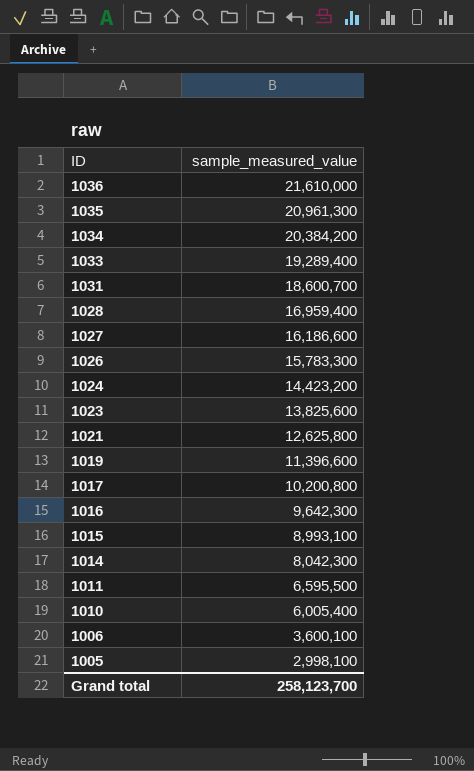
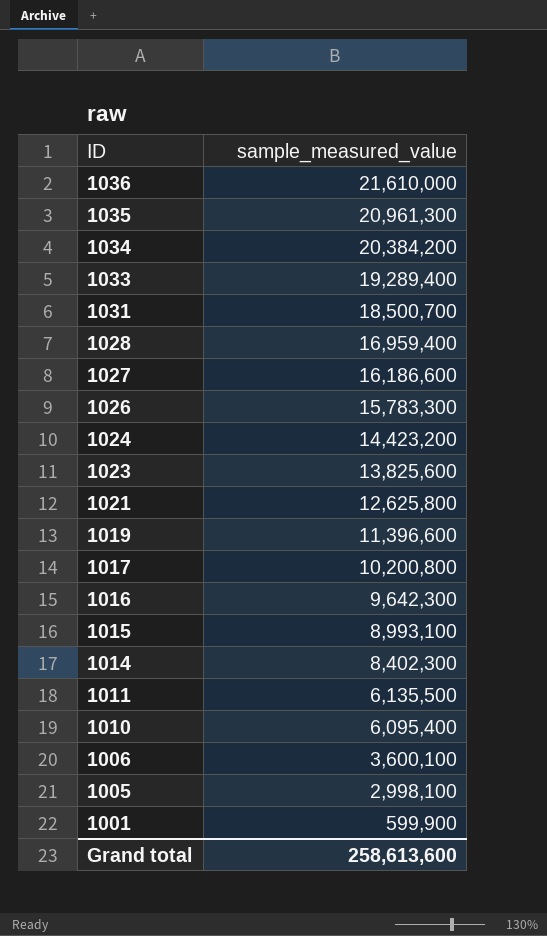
1031 | sample_measured_value: 18,600,700 -> 18,500,700
1014 | sample_measured_value: 8,042,300 -> 8,402,300
1011 | sample_measured_value: 6,595,500 -> 6,135,500
1010 | sample_measured_value: 6,005,400 -> 6,095,400
row 1001: none -> 599,900
Grand total | sample_measured_value: 258,123,700 -> 258,613,600

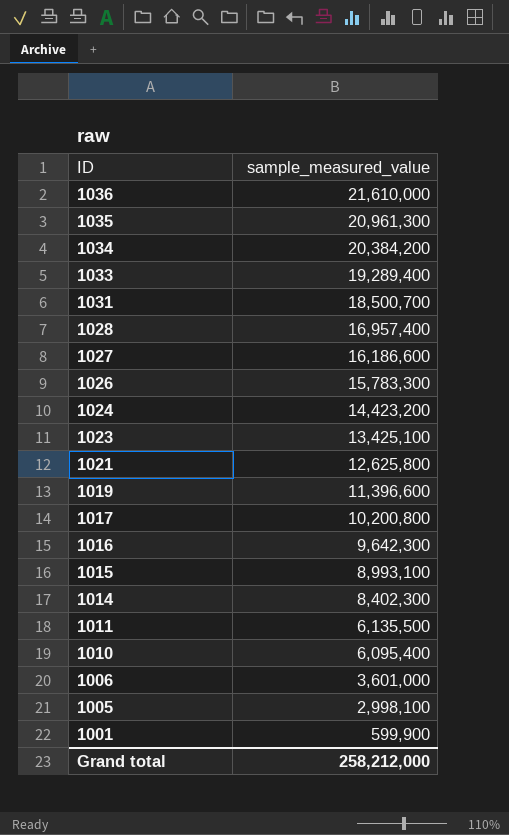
1028 | sample_measured_value: 16,959,400 -> 16,957,400
1023 | sample_measured_value: 13,825,600 -> 13,425,100
1006 | sample_measured_value: 3,600,100 -> 3,601,000
Grand total | sample_measured_value: 258,613,600 -> 258,212,000

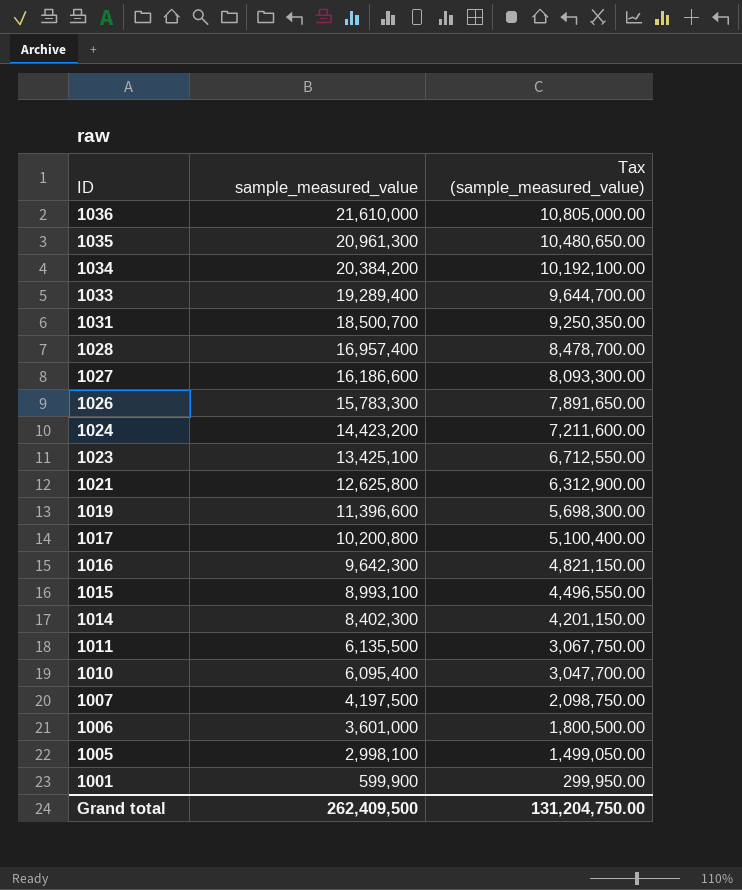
column Tax (sample_measured_value) | formula: none -> [sample_measured_value] * 0.5
row 1007: none -> 4,197,500 | 2,098,750.00
Grand total | sample_measured_value: 258,212,000 -> 262,409,500

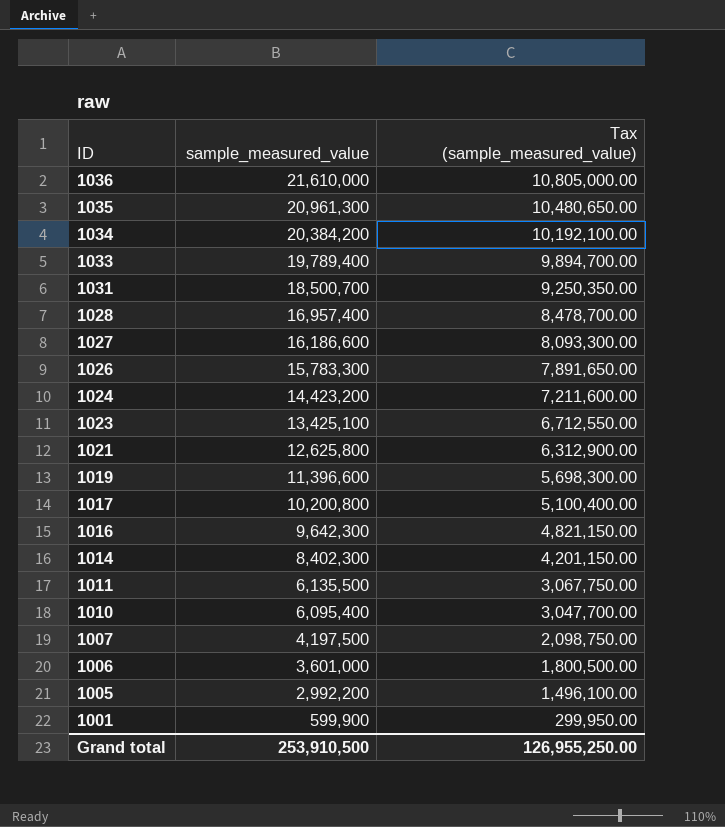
row 1015: 8,993,100 | 4,496,550.00 -> none
1033 | sample_measured_value: 19,289,400 -> 19,789,400
1033 | Tax (sample_measured_value): 9,644,700.00 -> 9,894,700.00
1005 | sample_measured_value: 2,998,100 -> 2,992,200
1005 | Tax (sample_measured_value): 1,499,050.00 -> 1,496,100.00
Grand total | sample_measured_value: 262,409,500 -> 253,910,500
Grand total | Tax (sample_measured_value): 131,204,750.00 -> 126,955,250.00

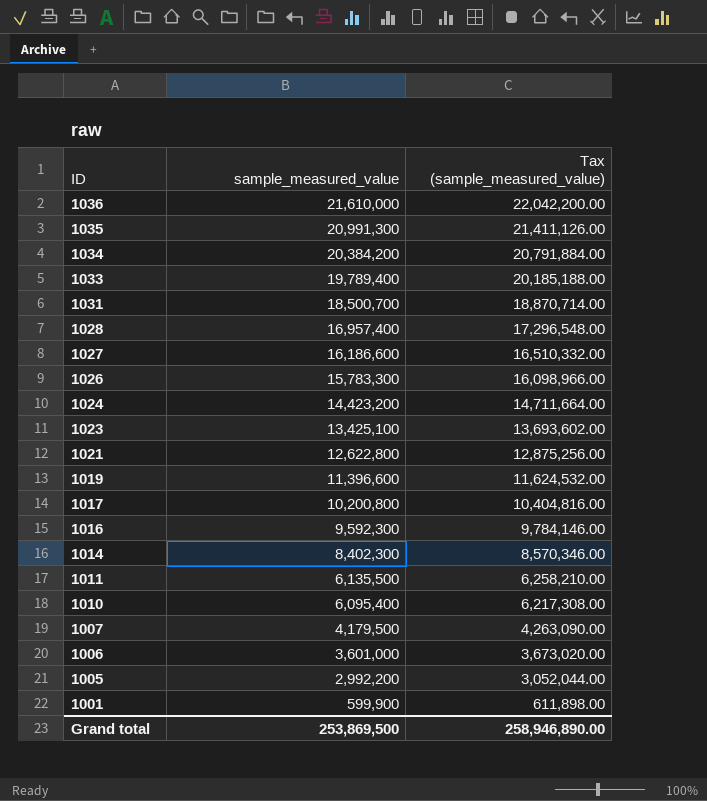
column Tax (sample_measured_value) | formula: [sample_measured_value] * 0.5 -> [sample_measured_value] * 1.02
1035 | sample_measured_value: 20,961,300 -> 20,991,300
1021 | sample_measured_value: 12,625,800 -> 12,622,800
1016 | sample_measured_value: 9,642,300 -> 9,592,300
1007 | sample_measured_value: 4,197,500 -> 4,179,500
Grand total | sample_measured_value: 253,910,500 -> 253,869,500
Grand total | Tax (sample_measured_value): 126,955,250.00 -> 258,946,890.00

